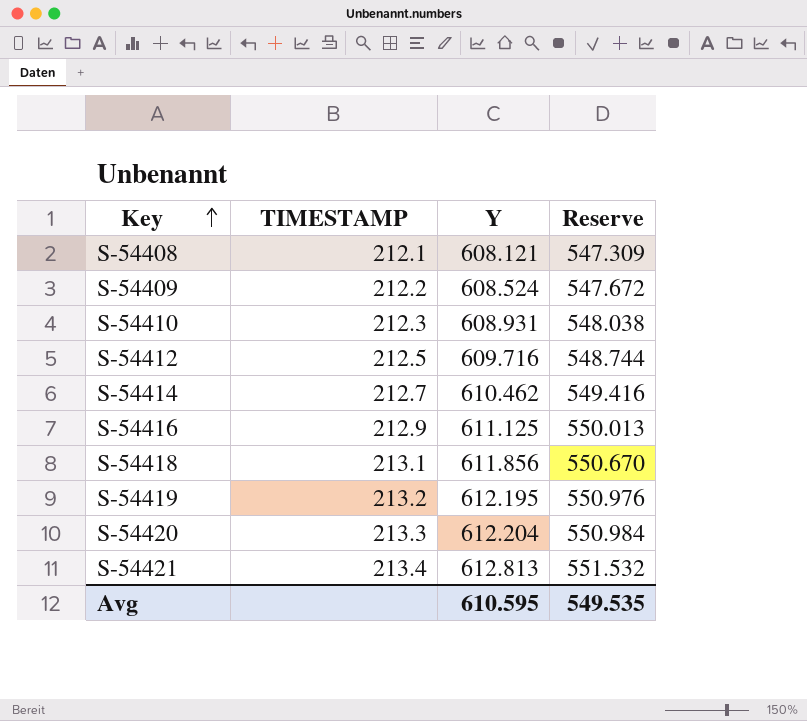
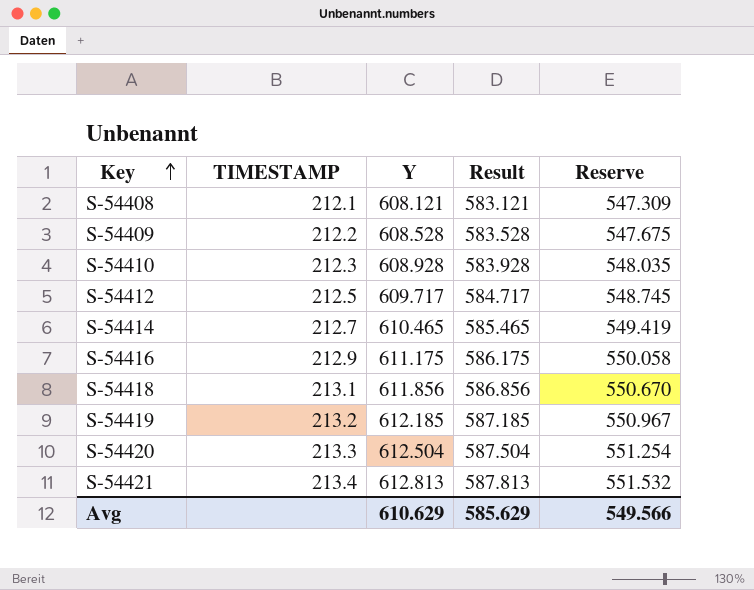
column Result | formula: none -> [Y] - 25
S-54409 | Y: 608.524 -> 608.528
S-54409 | Reserve: 547.672 -> 547.675
S-54410 | Y: 608.931 -> 608.928
S-54410 | Reserve: 548.038 -> 548.035
S-54412 | Y: 609.716 -> 609.717
S-54412 | Reserve: 548.744 -> 548.745
S-54414 | Y: 610.462 -> 610.465
S-54414 | Reserve: 549.416 -> 549.419
S-54416 | Y: 611.125 -> 611.175
S-54416 | Reserve: 550.013 -> 550.058
S-54419 | Y: 612.195 -> 612.185
S-54419 | Reserve: 550.976 -> 550.967
S-54420 | Y: 612.204 -> 612.504
S-54420 | Reserve: 550.984 -> 551.254
Avg | Y: 610.595 -> 610.629
Avg | Reserve: 549.535 -> 549.566

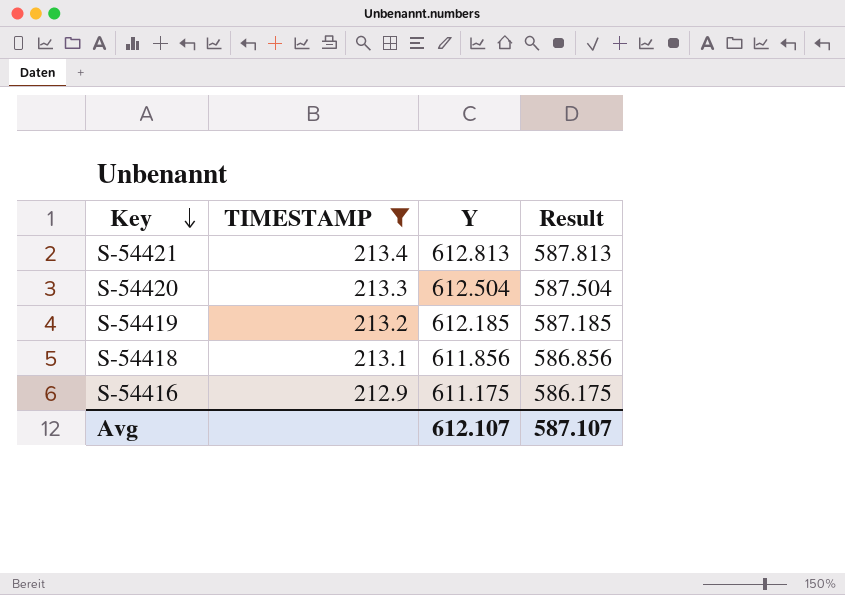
filter: none -> TIMESTAMP >= 212.9
row order: Key ascending -> Key descending
column Reserve | formula: [Y] * 0.9 -> none
Avg | Y: 610.629 -> 612.107
Avg | Result: 585.629 -> 587.107

